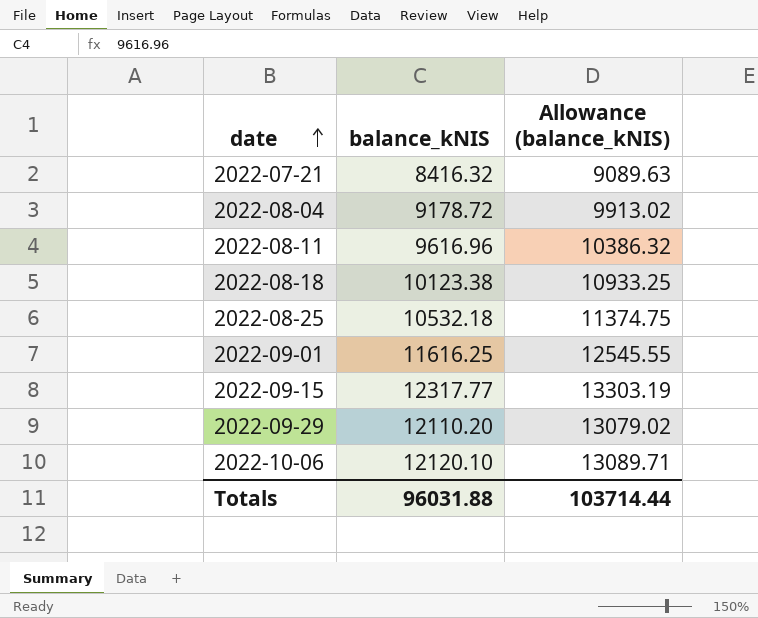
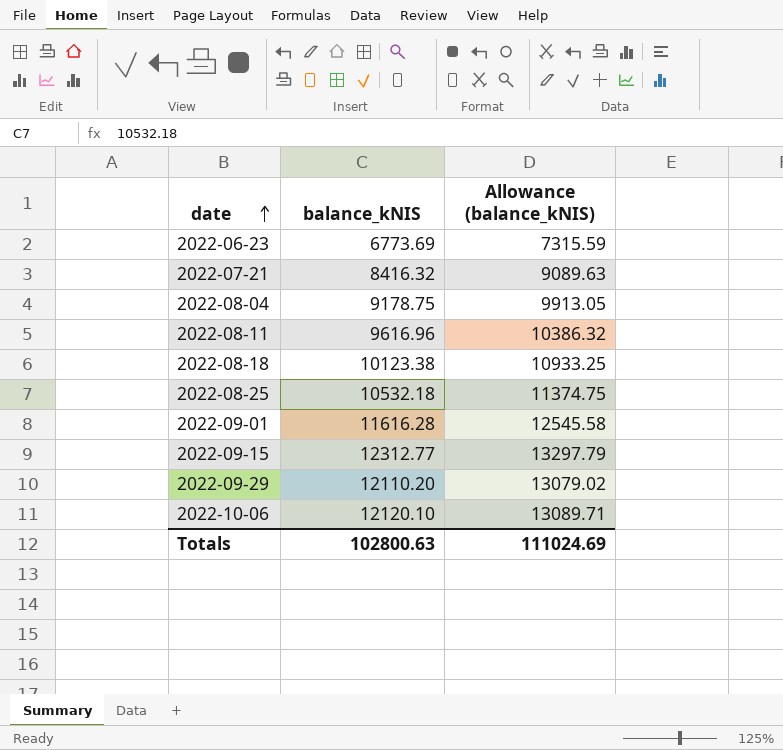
row 2022-06-23: none -> 6773.69 | 7315.59
2022-08-04 | balance_kNIS: 9178.72 -> 9178.75
2022-08-04 | Allowance (balance_kNIS): 9913.02 -> 9913.05
2022-09-01 | balance_kNIS: 11616.25 -> 11616.28
2022-09-01 | Allowance (balance_kNIS): 12545.55 -> 12545.58
2022-09-15 | balance_kNIS: 12317.77 -> 12312.77
2022-09-15 | Allowance (balance_kNIS): 13303.19 -> 13297.79
Totals | balance_kNIS: 96031.88 -> 102800.63
Totals | Allowance (balance_kNIS): 103714.44 -> 111024.69

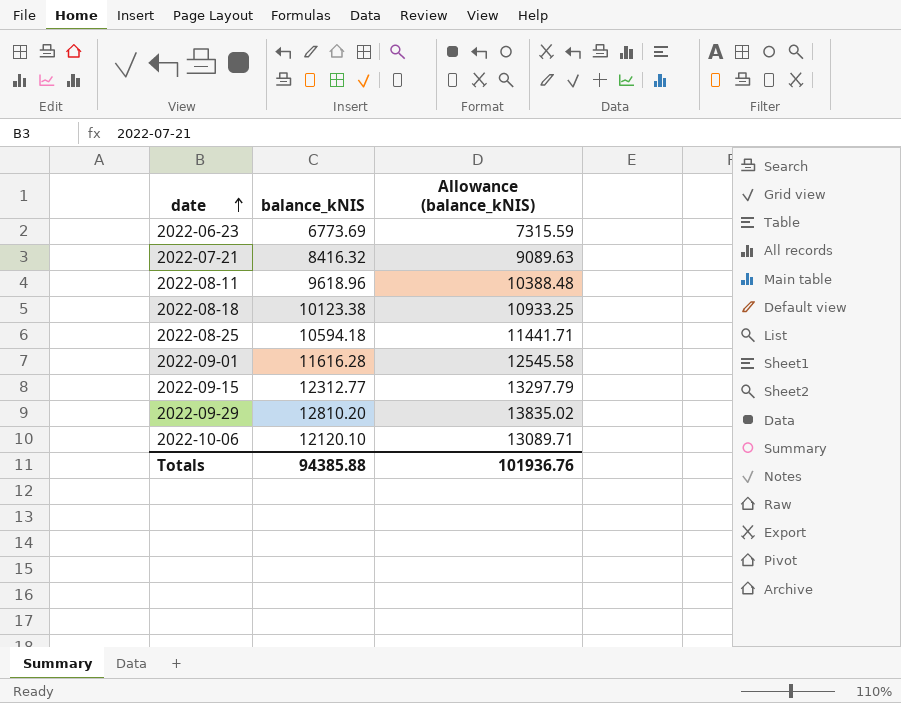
row 2022-08-04: 9178.75 | 9913.05 -> none
2022-08-11 | balance_kNIS: 9616.96 -> 9618.96
2022-08-11 | Allowance (balance_kNIS): 10386.32 -> 10388.48
2022-08-25 | balance_kNIS: 10532.18 -> 10594.18
2022-08-25 | Allowance (balance_kNIS): 11374.75 -> 11441.71
2022-09-29 | balance_kNIS: 12110.20 -> 12810.20
2022-09-29 | Allowance (balance_kNIS): 13079.02 -> 13835.02
Totals | balance_kNIS: 102800.63 -> 94385.88
Totals | Allowance (balance_kNIS): 111024.69 -> 101936.76

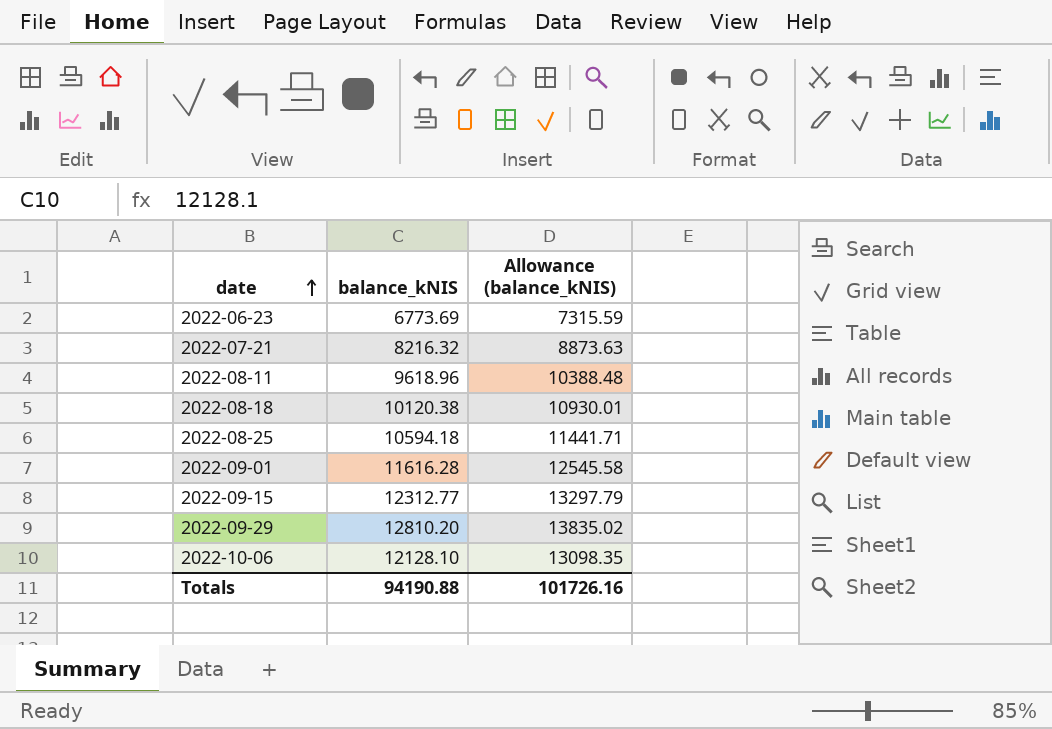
2022-07-21 | balance_kNIS: 8416.32 -> 8216.32
2022-07-21 | Allowance (balance_kNIS): 9089.63 -> 8873.63
2022-08-18 | balance_kNIS: 10123.38 -> 10120.38
2022-08-18 | Allowance (balance_kNIS): 10933.25 -> 10930.01
2022-10-06 | balance_kNIS: 12120.10 -> 12128.10
2022-10-06 | Allowance (balance_kNIS): 13089.71 -> 13098.35
Totals | balance_kNIS: 94385.88 -> 94190.88
Totals | Allowance (balance_kNIS): 101936.76 -> 101726.16

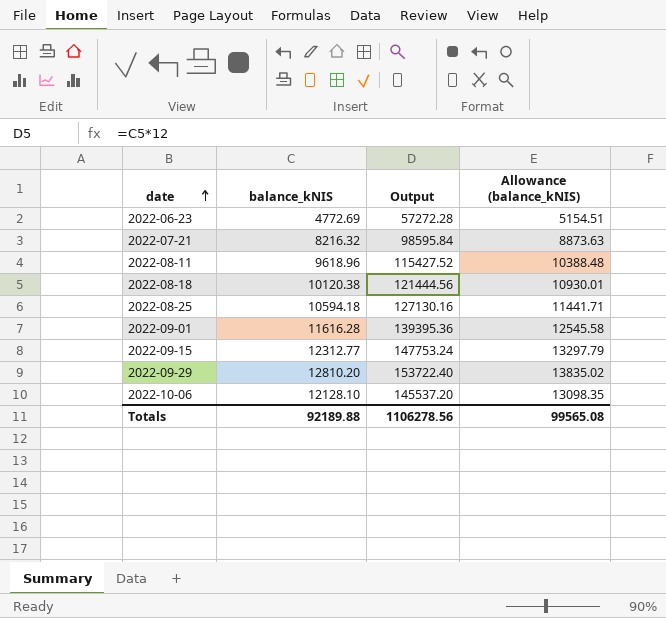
column Output | formula: none -> [balance_kNIS] * 12
2022-06-23 | balance_kNIS: 6773.69 -> 4772.69
2022-06-23 | Allowance (balance_kNIS): 7315.59 -> 5154.51
Totals | balance_kNIS: 94190.88 -> 92189.88
Totals | Allowance (balance_kNIS): 101726.16 -> 99565.08

